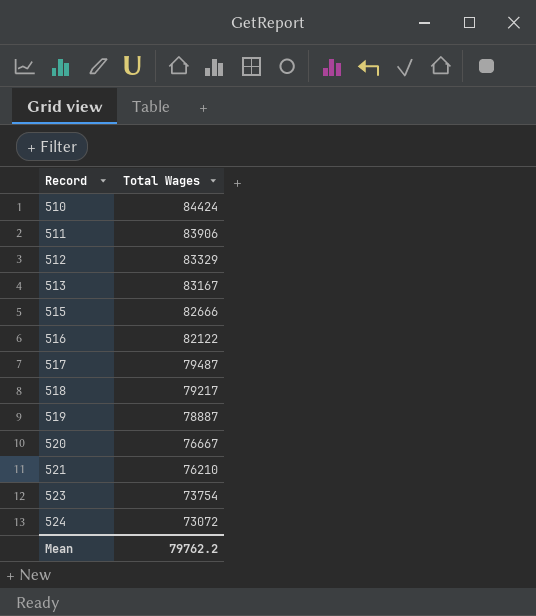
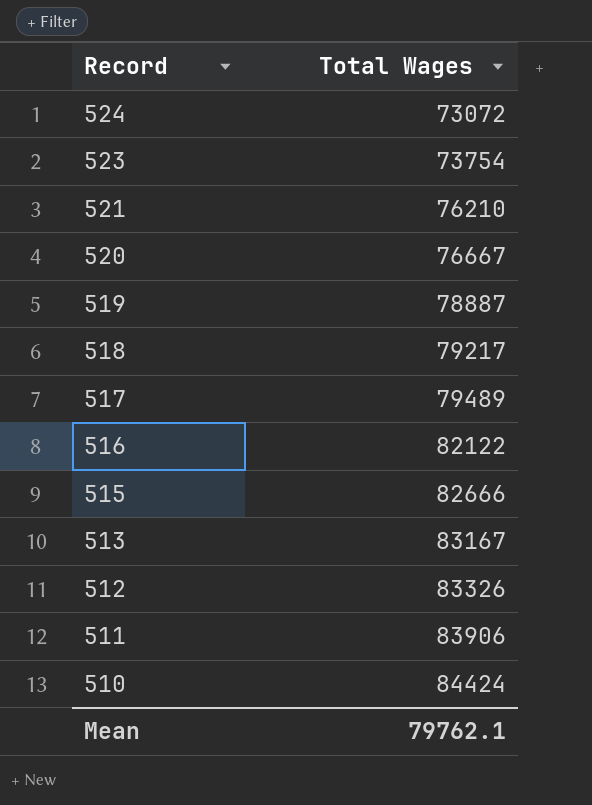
row order: Record ascending -> Record descending
517 | Total Wages: 79487 -> 79489
512 | Total Wages: 83329 -> 83326
Mean | Total Wages: 79762.2 -> 79762.1

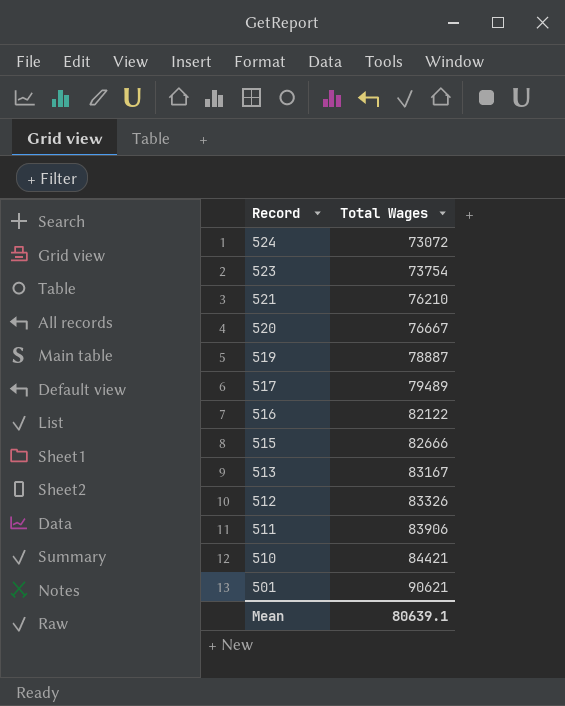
row 518: 79217 -> none
510 | Total Wages: 84424 -> 84421
row 501: none -> 90621
Mean | Total Wages: 79762.1 -> 80639.1

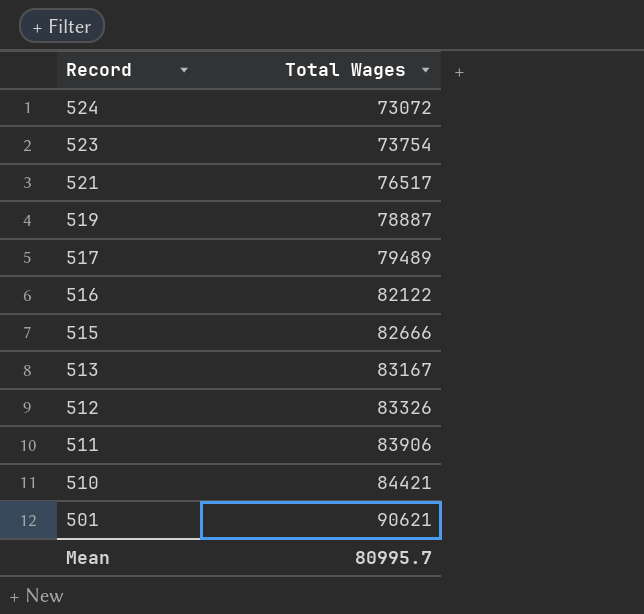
row 520: 76667 -> none
521 | Total Wages: 76210 -> 76517
Mean | Total Wages: 80639.1 -> 80995.7

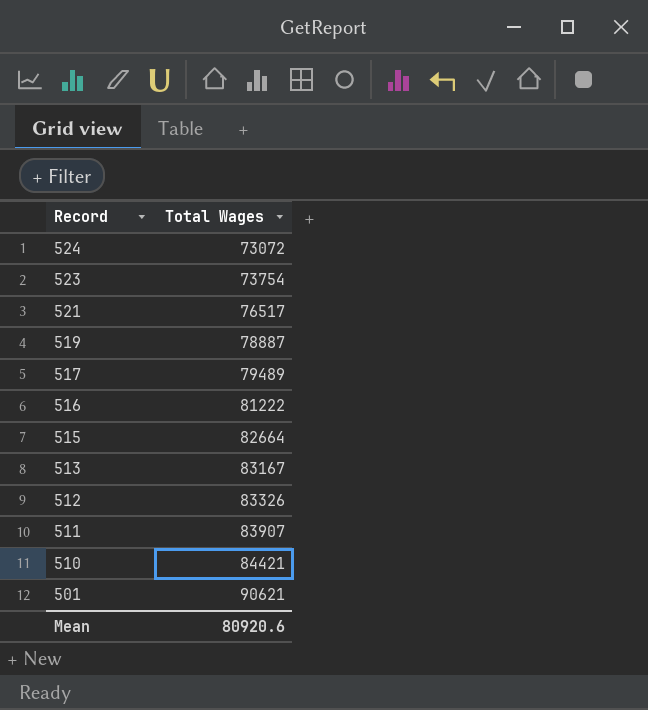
516 | Total Wages: 82122 -> 81222
515 | Total Wages: 82666 -> 82664
511 | Total Wages: 83906 -> 83907
Mean | Total Wages: 80995.7 -> 80920.6

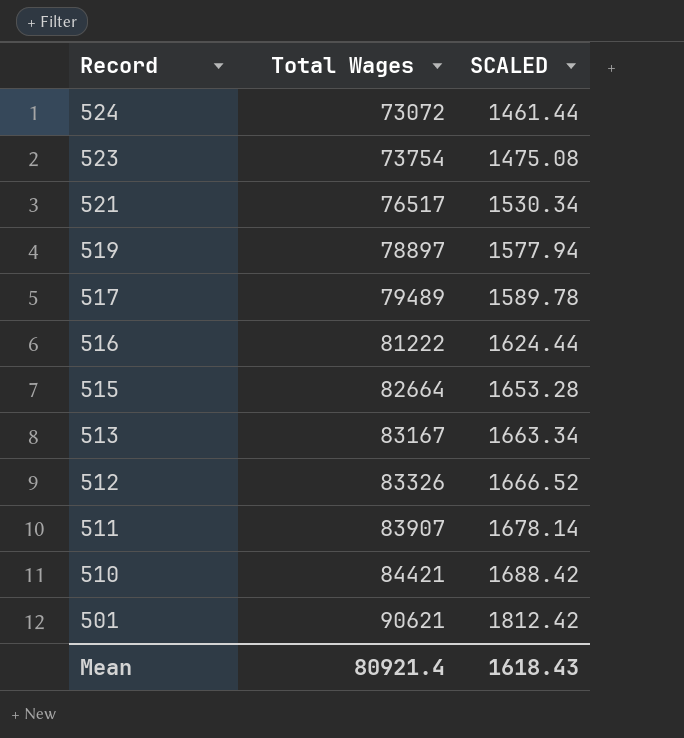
column SCALED | formula: none -> [Total Wages] * 0.02
519 | Total Wages: 78887 -> 78897
Mean | Total Wages: 80920.6 -> 80921.4

